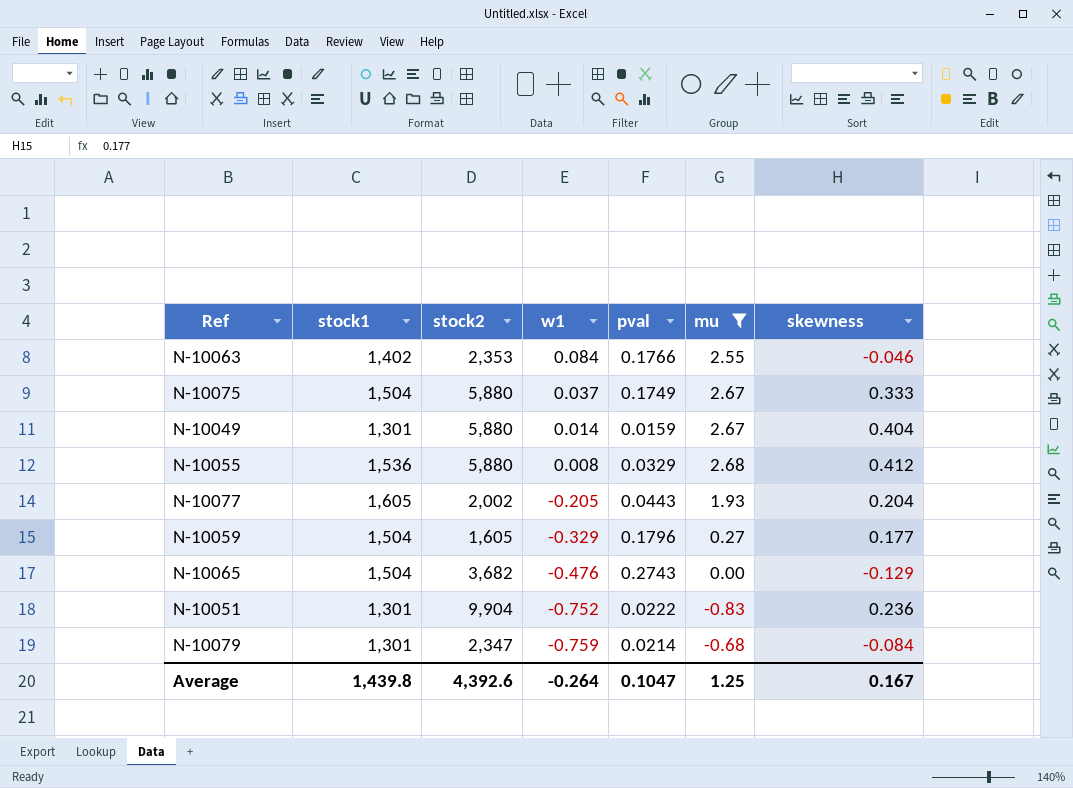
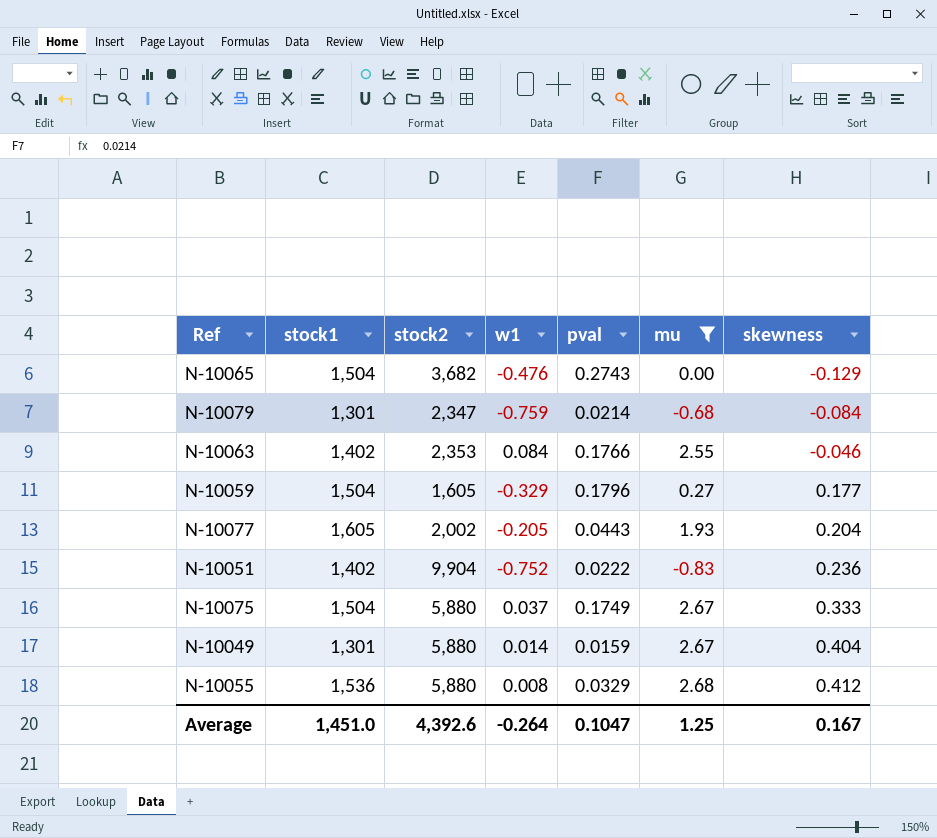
row order: w1 descending -> skewness ascending
N-10051 | stock1: 1,301 -> 1,402
Average | stock1: 1,439.8 -> 1,451.0

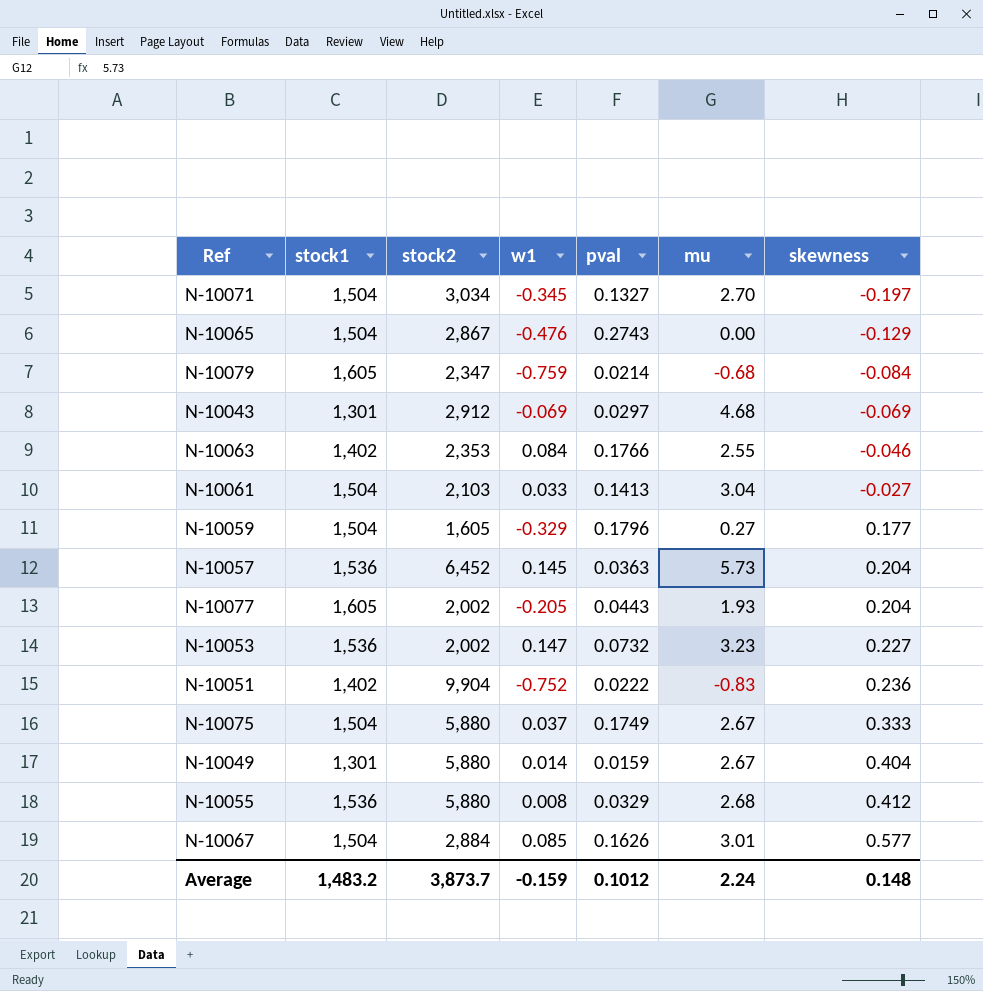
filter: mu <= 2.68 -> none
N-10065 | stock2: 3,682 -> 2,867
N-10079 | stock1: 1,301 -> 1,605
Average | stock1: 1,451.0 -> 1,483.2
Average | stock2: 4,392.6 -> 3,873.7
Average | w1: -0.264 -> -0.159
Average | pval: 0.1047 -> 0.1012
Average | mu: 1.25 -> 2.24
Average | skewness: 0.167 -> 0.148

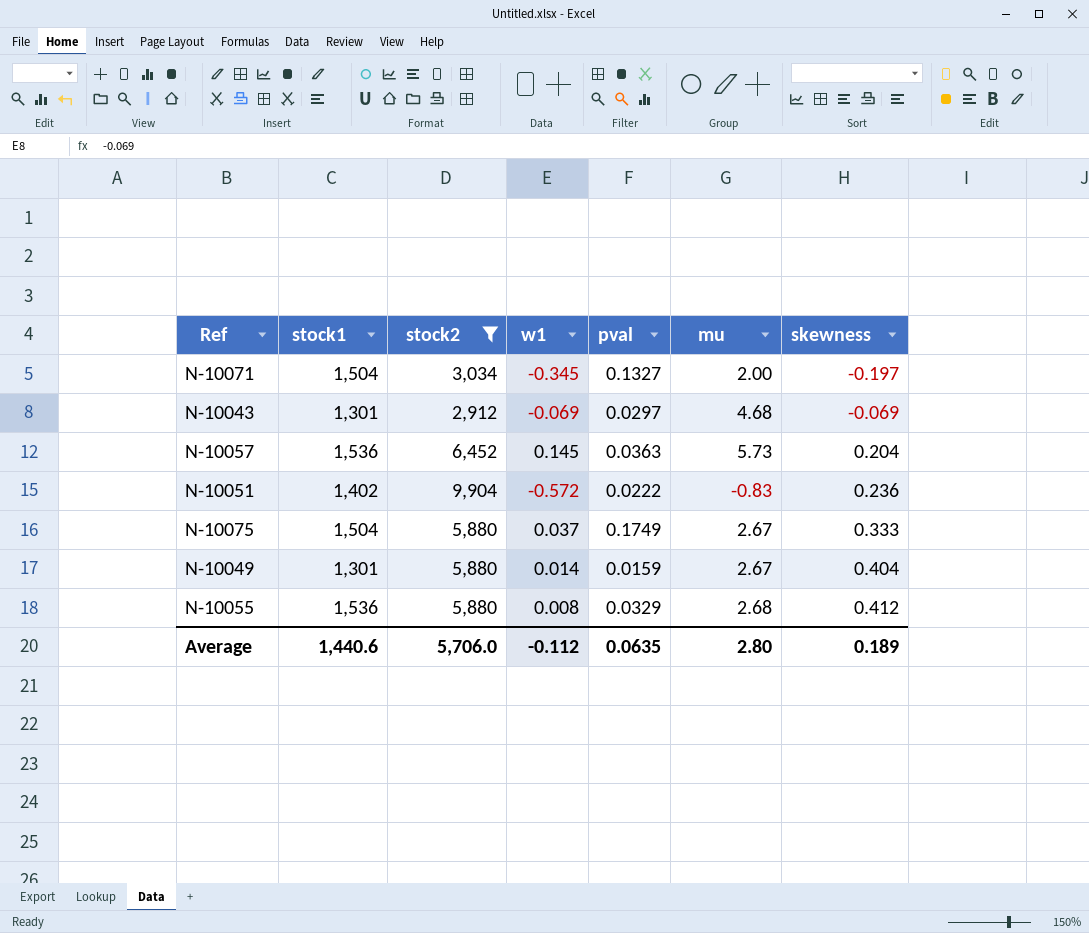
filter: none -> stock2 >= 2,912
N-10071 | mu: 2.70 -> 2.00
N-10051 | w1: -0.752 -> -0.572
Average | stock1: 1,483.2 -> 1,440.6
Average | stock2: 3,873.7 -> 5,706.0
Average | w1: -0.159 -> -0.112
Average | pval: 0.1012 -> 0.0635
Average | mu: 2.24 -> 2.80
Average | skewness: 0.148 -> 0.189

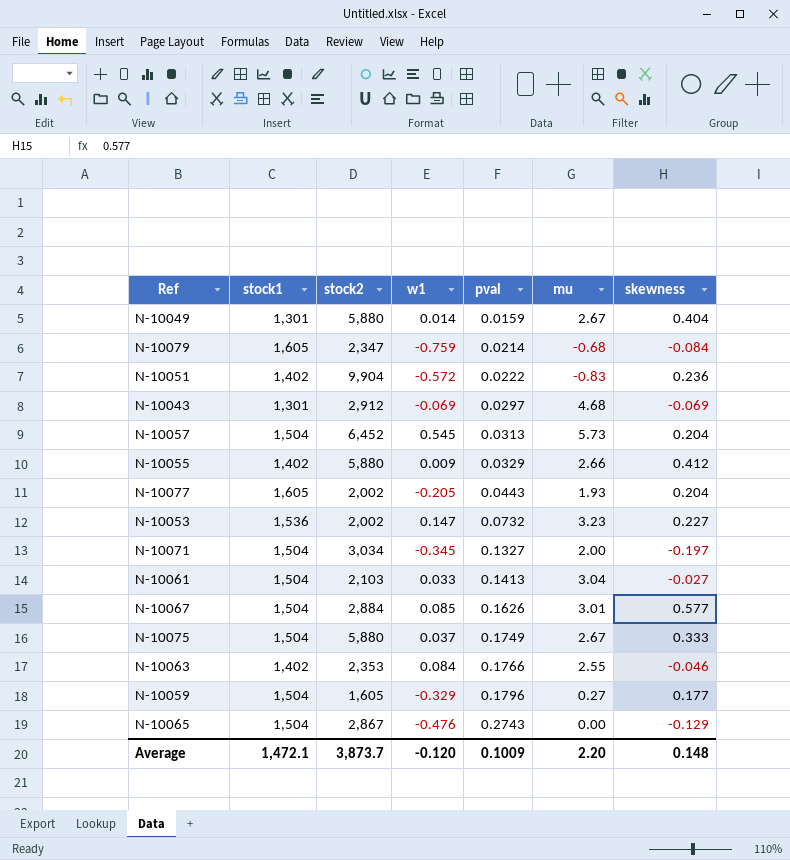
filter: stock2 >= 2,912 -> none
row order: skewness ascending -> pval ascending
N-10057 | stock1: 1,536 -> 1,504
N-10057 | w1: 0.145 -> 0.545
N-10057 | pval: 0.0363 -> 0.0313
N-10055 | stock1: 1,536 -> 1,402
N-10055 | w1: 0.008 -> 0.009
N-10055 | mu: 2.68 -> 2.66
Average | stock1: 1,440.6 -> 1,472.1
Average | stock2: 5,706.0 -> 3,873.7
Average | w1: -0.112 -> -0.120
Average | pval: 0.0635 -> 0.1009
Average | mu: 2.80 -> 2.20
Average | skewness: 0.189 -> 0.148

